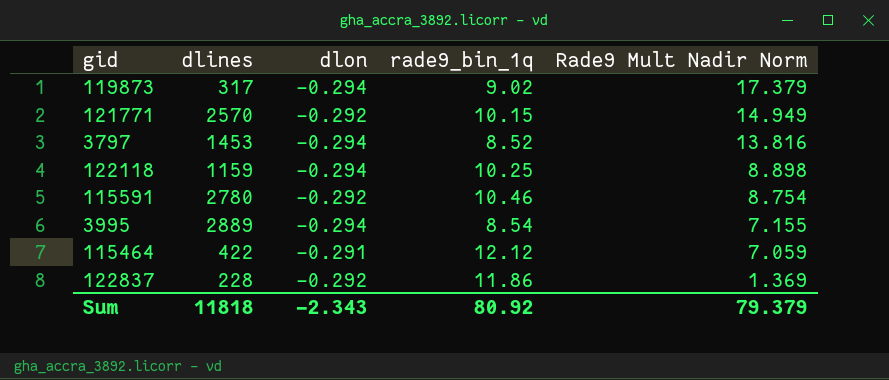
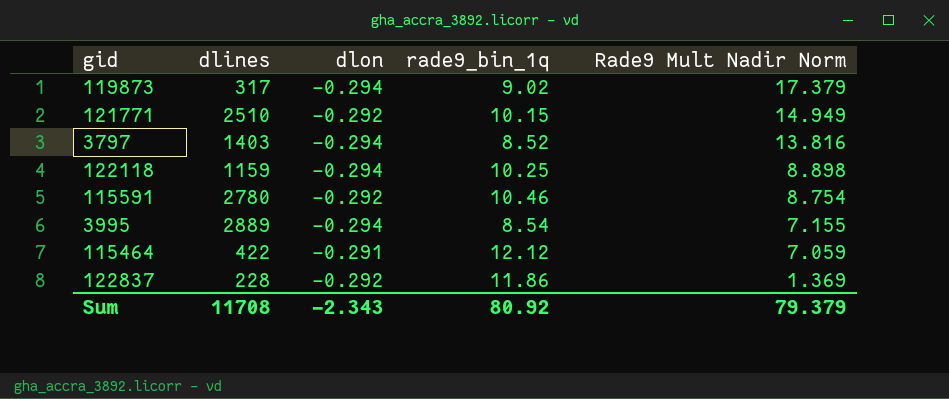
121771 | dlines: 2570 -> 2510
3797 | dlines: 1453 -> 1403
Sum | dlines: 11818 -> 11708

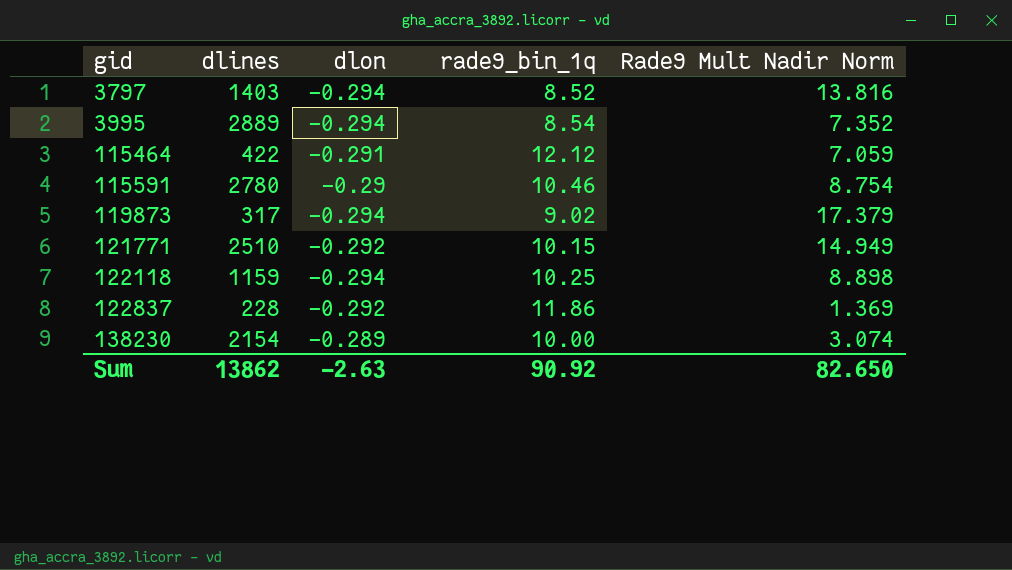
row order: Rade9 Mult Nadir Norm descending -> gid ascending
3995 | Rade9 Mult Nadir Norm: 7.155 -> 7.352
115591 | dlon: -0.292 -> -0.29
row 138230: none -> 2154 | -0.289 | 10.00 | 3.074
Sum | dlines: 11708 -> 13862
Sum | dlon: -2.343 -> -2.63
Sum | rade9_bin_1q: 80.92 -> 90.92
Sum | Rade9 Mult Nadir Norm: 79.379 -> 82.650

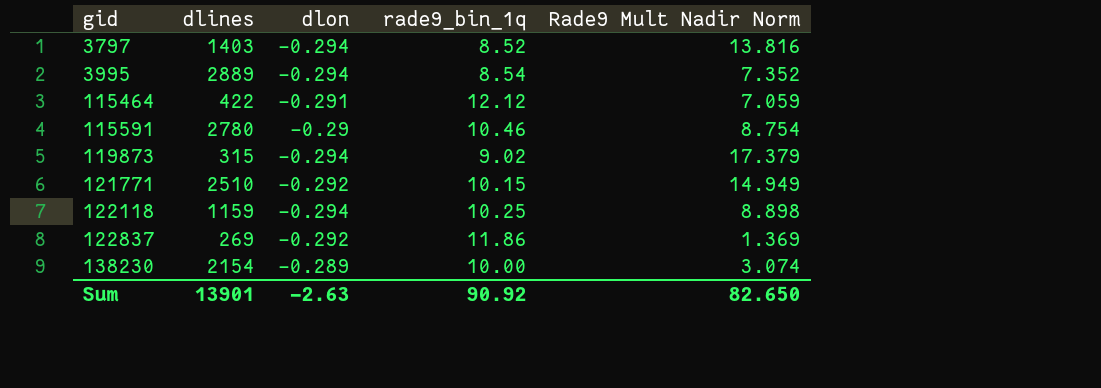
119873 | dlines: 317 -> 315
122837 | dlines: 228 -> 269
Sum | dlines: 13862 -> 13901

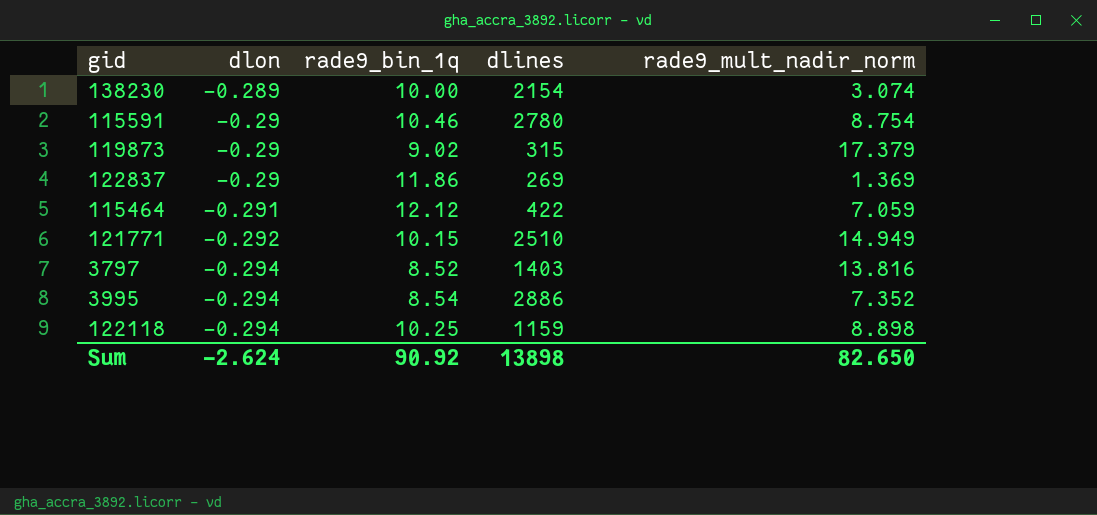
row order: gid ascending -> dlon descending
column dlines | position: 2 -> 4
column name: Rade9 Mult Nadir Norm -> rade9_mult_nadir_norm
119873 | dlon: -0.294 -> -0.29
122837 | dlon: -0.292 -> -0.29
3995 | dlines: 2889 -> 2886
Sum | dlon: -2.63 -> -2.624
Sum | dlines: 13901 -> 13898

